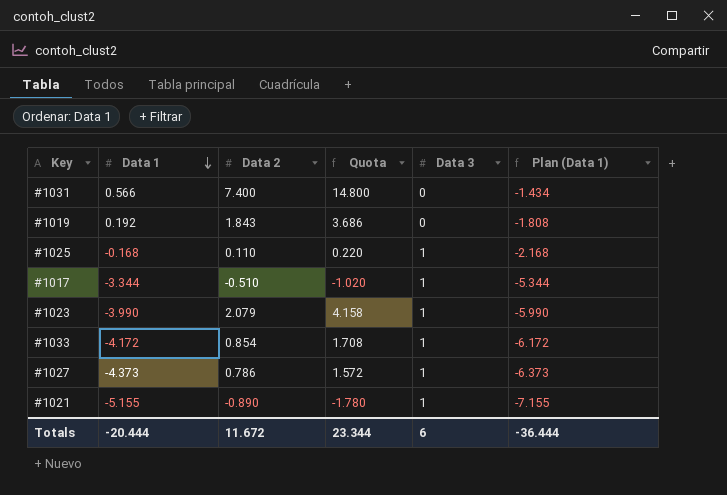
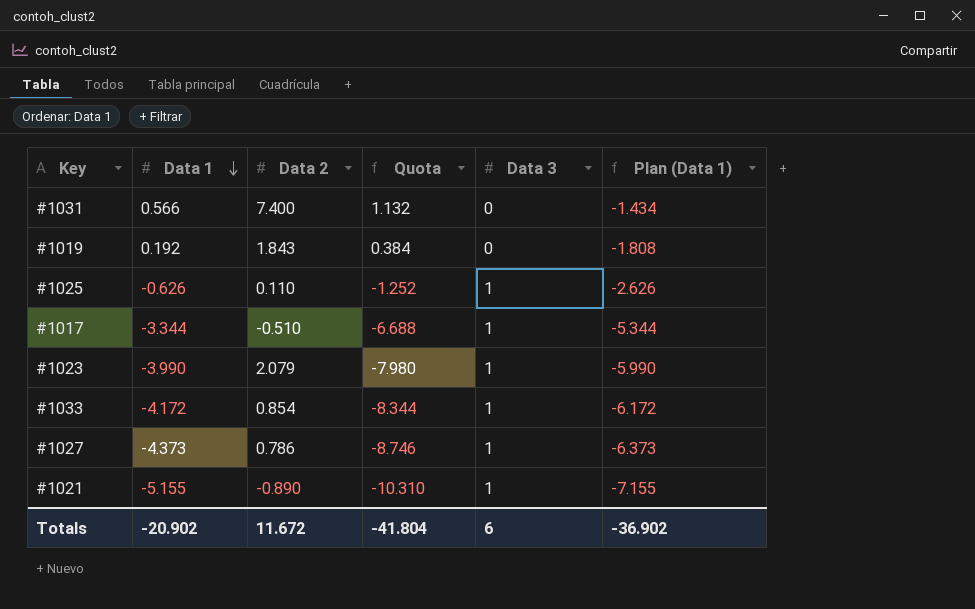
column Quota | formula: [Data 2] * 2 -> [Data 1] * 2
#1025 | Data 1: -0.168 -> -0.626
#1025 | Plan (Data 1): -2.168 -> -2.626
Totals | Data 1: -20.444 -> -20.902
Totals | Quota: 23.344 -> -41.804
Totals | Plan (Data 1): -36.444 -> -36.902

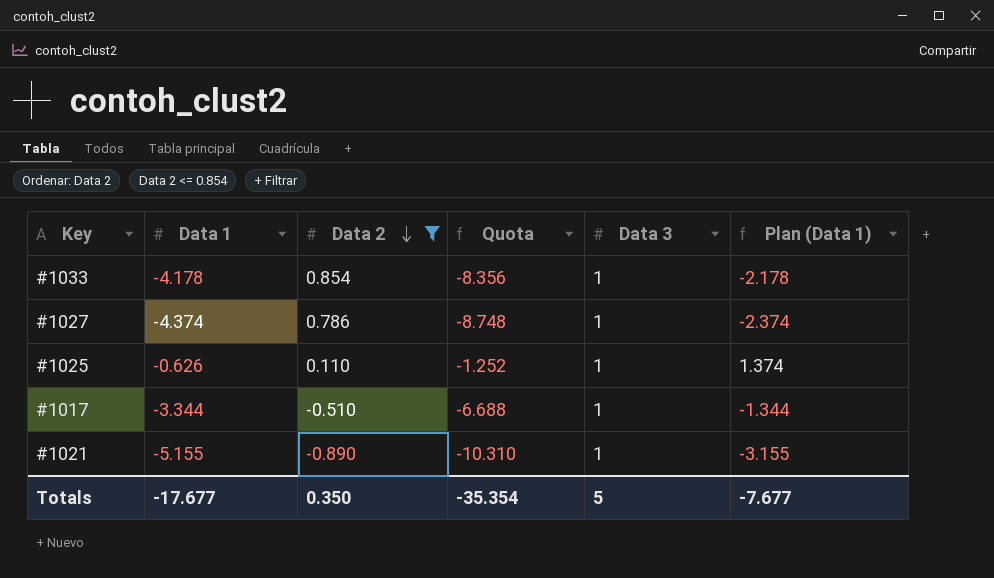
filter: none -> Data 2 <= 0.854
row order: Data 1 descending -> Data 2 descending
column Plan (Data 1) | formula: [Data 1] - 2 -> [Data 1] + 2
#1033 | Data 1: -4.172 -> -4.178
#1033 | Quota: -8.344 -> -8.356
#1027 | Data 1: -4.373 -> -4.374
#1027 | Quota: -8.746 -> -8.748
Totals | Data 1: -20.902 -> -17.677
Totals | Data 2: 11.672 -> 0.350
Totals | Quota: -41.804 -> -35.354
Totals | Data 3: 6 -> 5
Totals | Plan (Data 1): -36.902 -> -7.677

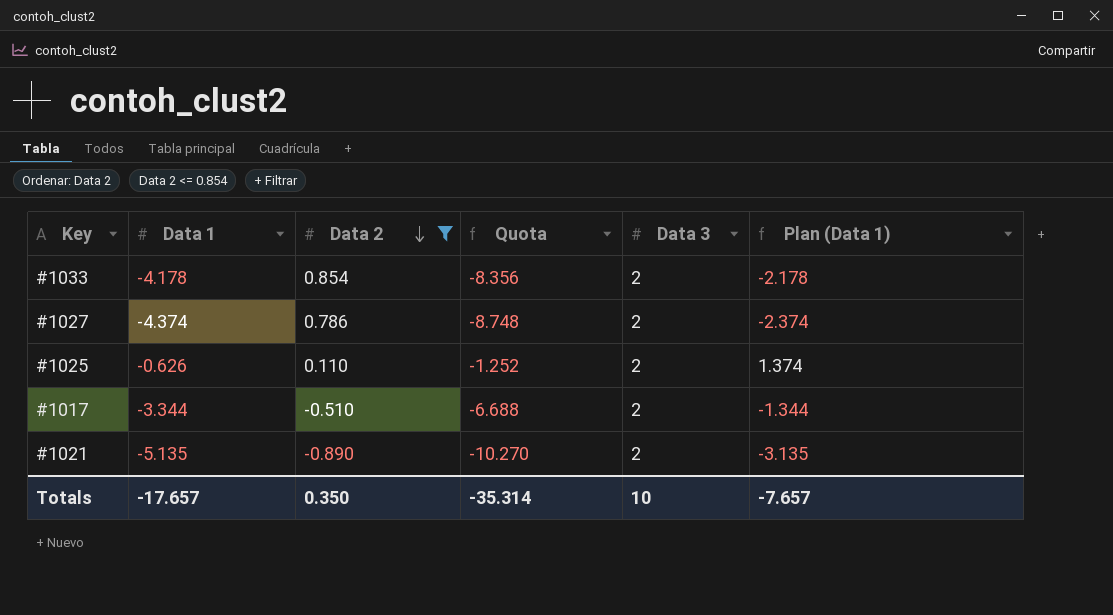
#1033 | Data 3: 1 -> 2
#1027 | Data 3: 1 -> 2
#1025 | Data 3: 1 -> 2
#1017 | Data 3: 1 -> 2
#1021 | Data 1: -5.155 -> -5.135
#1021 | Quota: -10.310 -> -10.270
#1021 | Data 3: 1 -> 2
#1021 | Plan (Data 1): -3.155 -> -3.135
Totals | Data 1: -17.677 -> -17.657
Totals | Quota: -35.354 -> -35.314
Totals | Data 3: 5 -> 10
Totals | Plan (Data 1): -7.677 -> -7.657

